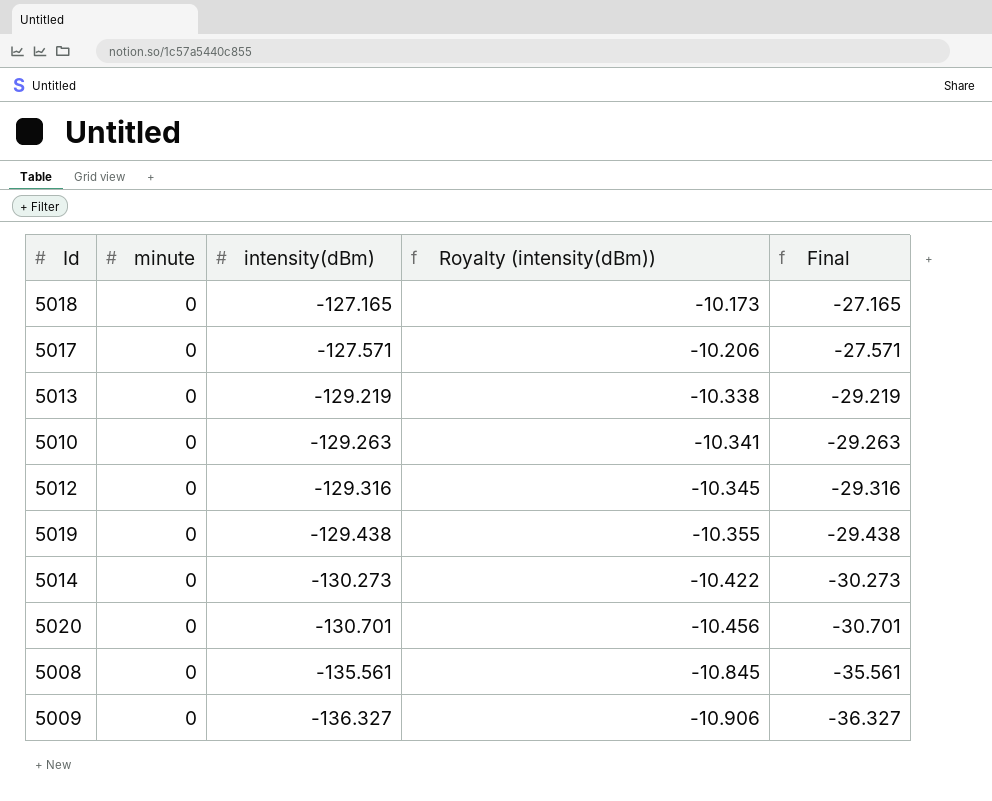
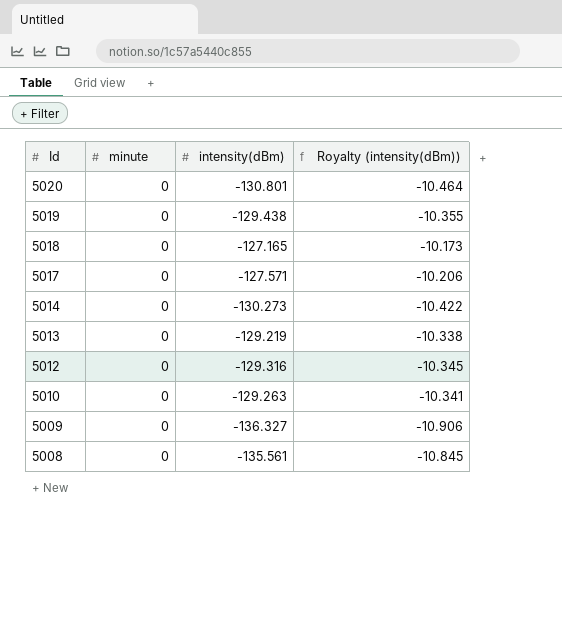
row order: intensity(dBm) descending -> Id descending
column Final | formula: [intensity(dBm)] + 100 -> none
5020 | intensity(dBm): -130.701 -> -130.801
5020 | Royalty (intensity(dBm)): -10.456 -> -10.464

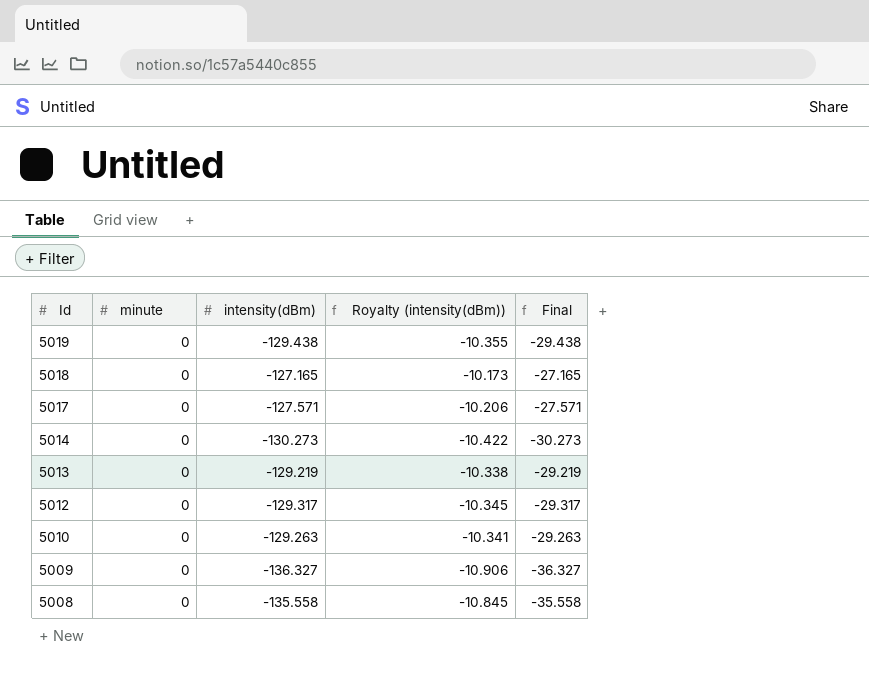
column Final | formula: none -> [intensity(dBm)] + 100
row 5020: 0 | -130.801 | -10.464 -> none
5012 | intensity(dBm): -129.316 -> -129.317
5008 | intensity(dBm): -135.561 -> -135.558

